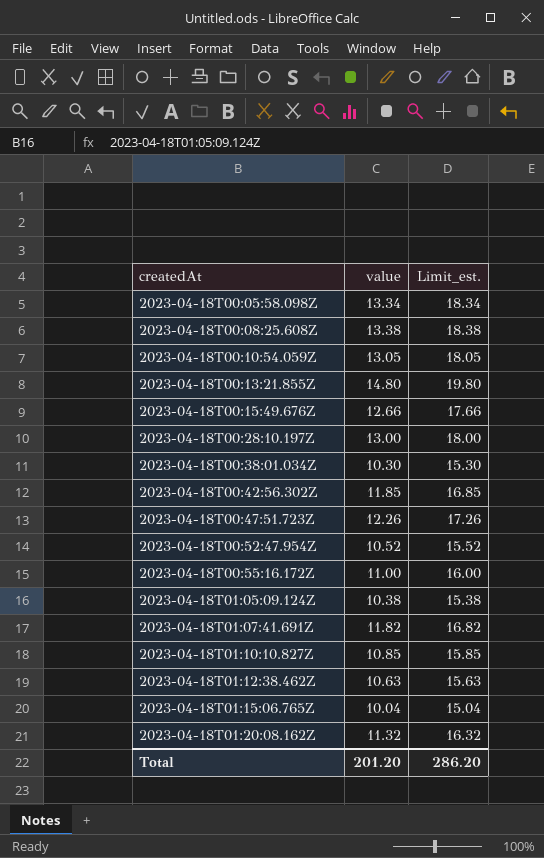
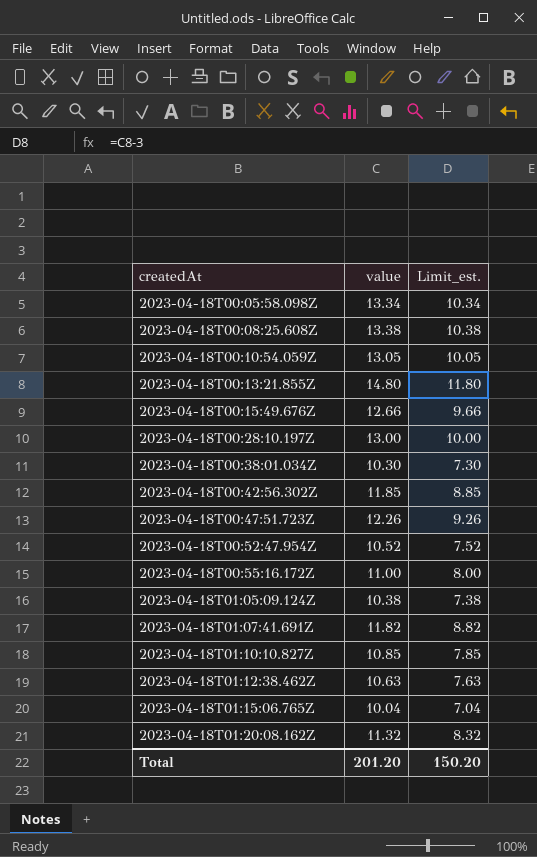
column Limit_est. | formula: [value] + 5 -> [value] - 3
Total | Limit_est.: 286.20 -> 150.20

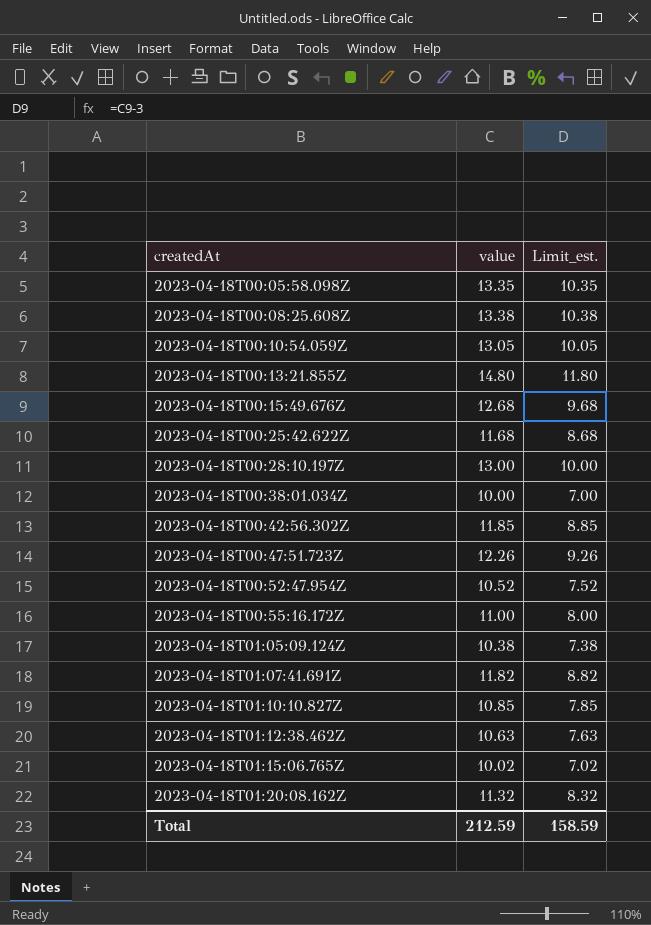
2023-04-18T00:05:58.098Z | value: 13.34 -> 13.35
2023-04-18T00:05:58.098Z | Limit_est.: 10.34 -> 10.35
2023-04-18T00:15:49.676Z | value: 12.66 -> 12.68
2023-04-18T00:15:49.676Z | Limit_est.: 9.66 -> 9.68
row 2023-04-18T00:25:42.622Z: none -> 11.68 | 8.68
2023-04-18T00:38:01.034Z | value: 10.30 -> 10.00
2023-04-18T00:38:01.034Z | Limit_est.: 7.30 -> 7.00
2023-04-18T01:15:06.765Z | value: 10.04 -> 10.02
2023-04-18T01:15:06.765Z | Limit_est.: 7.04 -> 7.02
Total | value: 201.20 -> 212.59
Total | Limit_est.: 150.20 -> 158.59

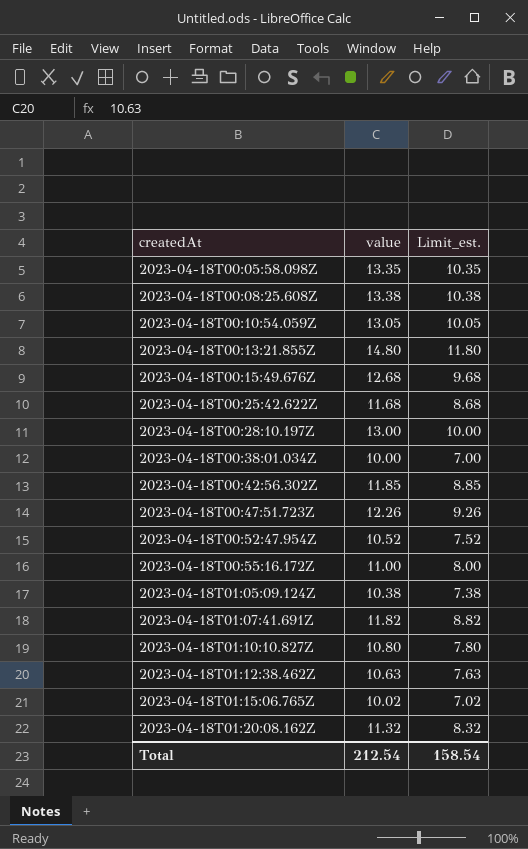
2023-04-18T01:10:10.827Z | value: 10.85 -> 10.80
2023-04-18T01:10:10.827Z | Limit_est.: 7.85 -> 7.80
Total | value: 212.59 -> 212.54
Total | Limit_est.: 158.59 -> 158.54

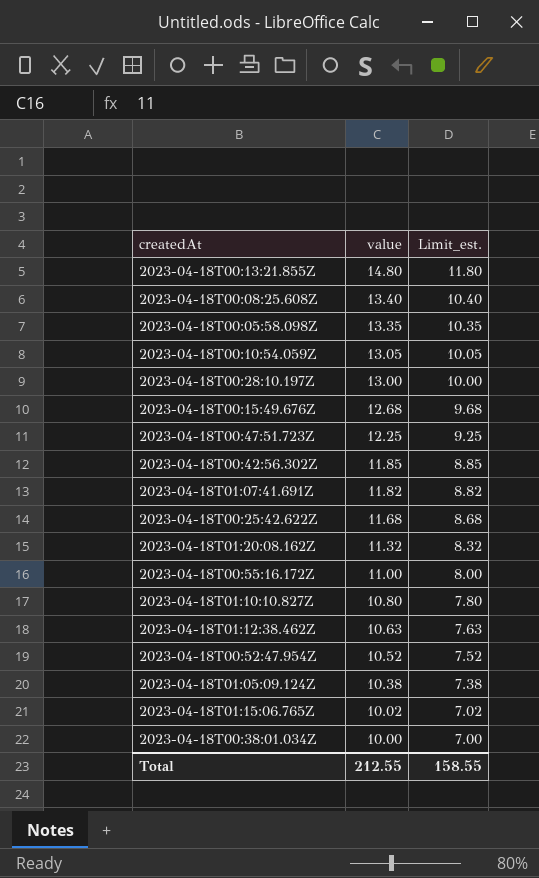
row order: createdAt ascending -> value descending
2023-04-18T00:08:25.608Z | value: 13.38 -> 13.40
2023-04-18T00:08:25.608Z | Limit_est.: 10.38 -> 10.40
2023-04-18T00:47:51.723Z | value: 12.26 -> 12.25
2023-04-18T00:47:51.723Z | Limit_est.: 9.26 -> 9.25
Total | value: 212.54 -> 212.55
Total | Limit_est.: 158.54 -> 158.55

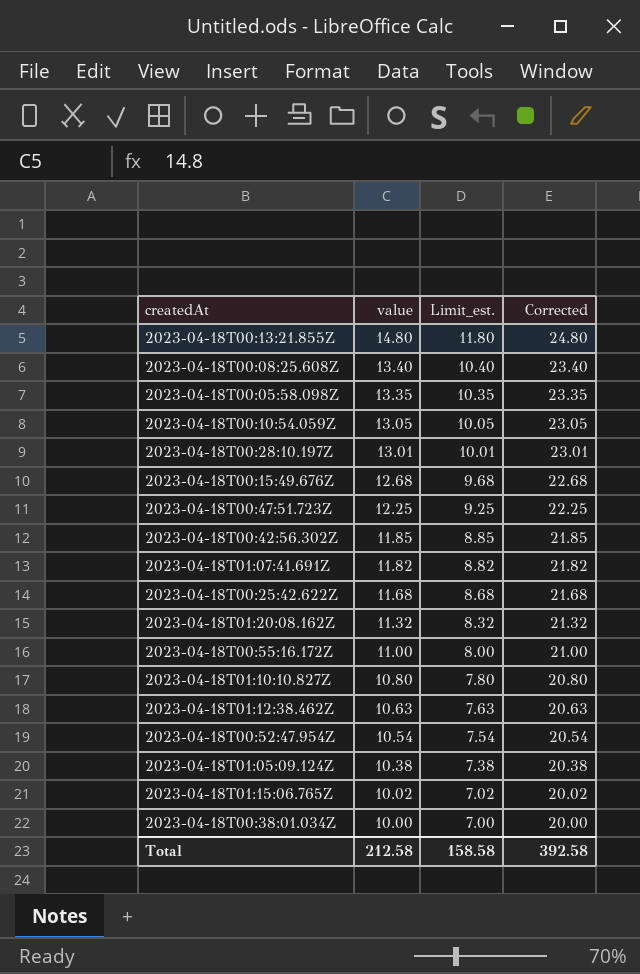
column Corrected | formula: none -> [value] + 10
2023-04-18T00:28:10.197Z | value: 13.00 -> 13.01
2023-04-18T00:28:10.197Z | Limit_est.: 10.00 -> 10.01
2023-04-18T00:52:47.954Z | value: 10.52 -> 10.54
2023-04-18T00:52:47.954Z | Limit_est.: 7.52 -> 7.54
Total | value: 212.55 -> 212.58
Total | Limit_est.: 158.55 -> 158.58

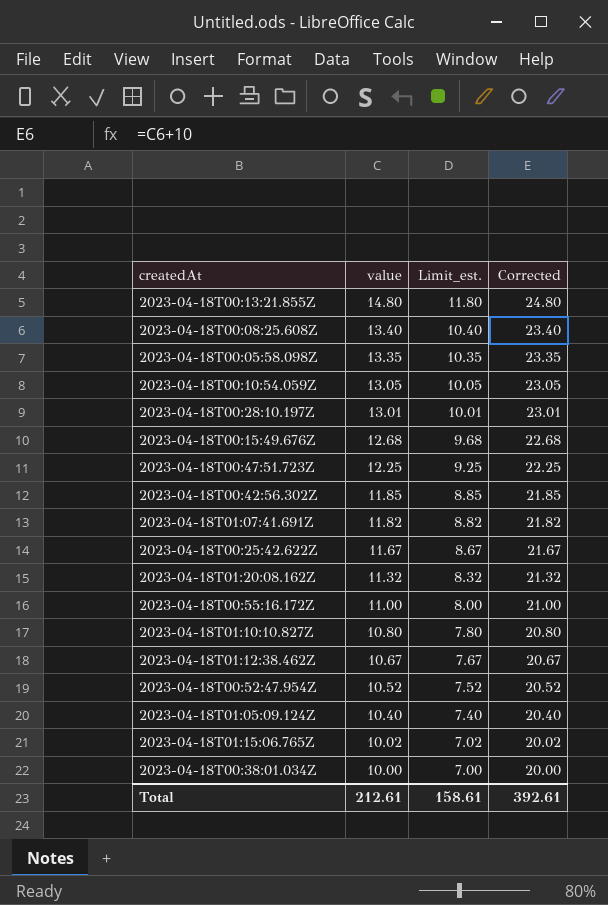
2023-04-18T00:25:42.622Z | value: 11.68 -> 11.67
2023-04-18T00:25:42.622Z | Limit_est.: 8.68 -> 8.67
2023-04-18T00:25:42.622Z | Corrected: 21.68 -> 21.67
2023-04-18T01:12:38.462Z | value: 10.63 -> 10.67
2023-04-18T01:12:38.462Z | Limit_est.: 7.63 -> 7.67
2023-04-18T01:12:38.462Z | Corrected: 20.63 -> 20.67
2023-04-18T00:52:47.954Z | value: 10.54 -> 10.52
2023-04-18T00:52:47.954Z | Limit_est.: 7.54 -> 7.52
2023-04-18T00:52:47.954Z | Corrected: 20.54 -> 20.52
2023-04-18T01:05:09.124Z | value: 10.38 -> 10.40
2023-04-18T01:05:09.124Z | Limit_est.: 7.38 -> 7.40
2023-04-18T01:05:09.124Z | Corrected: 20.38 -> 20.40
Total | value: 212.58 -> 212.61
Total | Limit_est.: 158.58 -> 158.61
Total | Corrected: 392.58 -> 392.61

